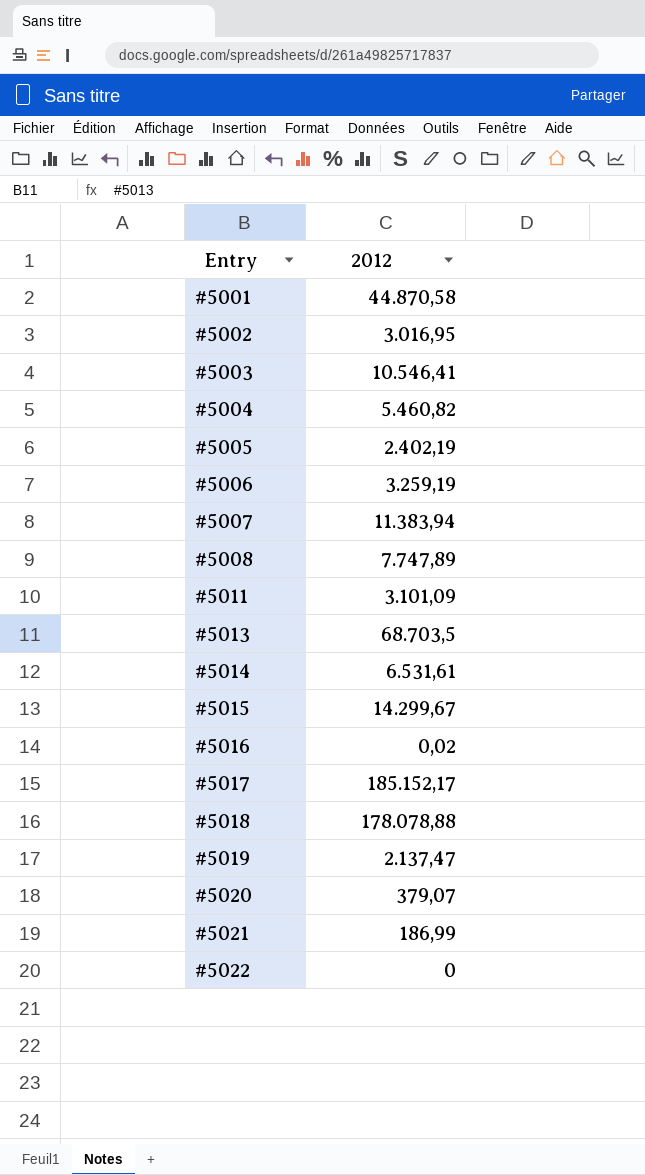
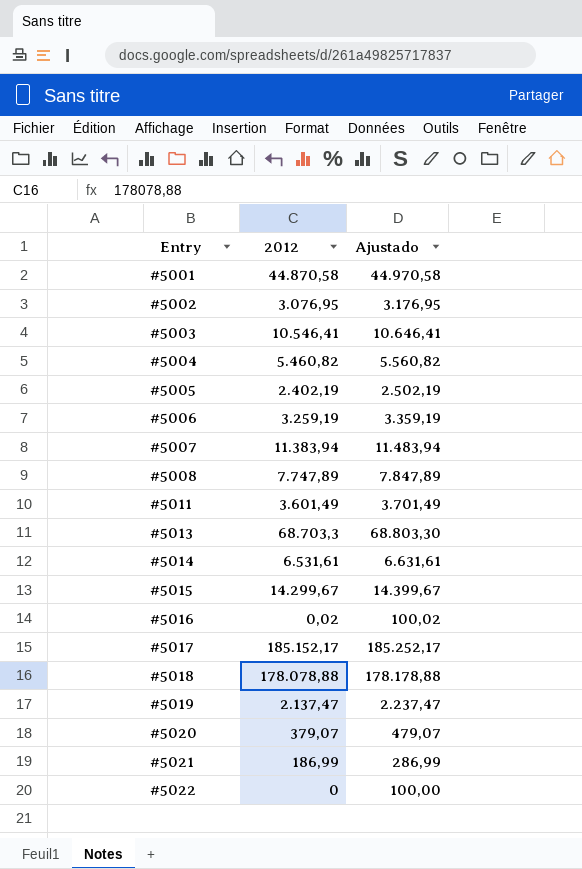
column Ajustado | formula: none -> [2012] + 100
#5002 | 2012: 3.016,95 -> 3.076,95
#5011 | 2012: 3.101,09 -> 3.601,49
#5013 | 2012: 68.703,5 -> 68.703,3

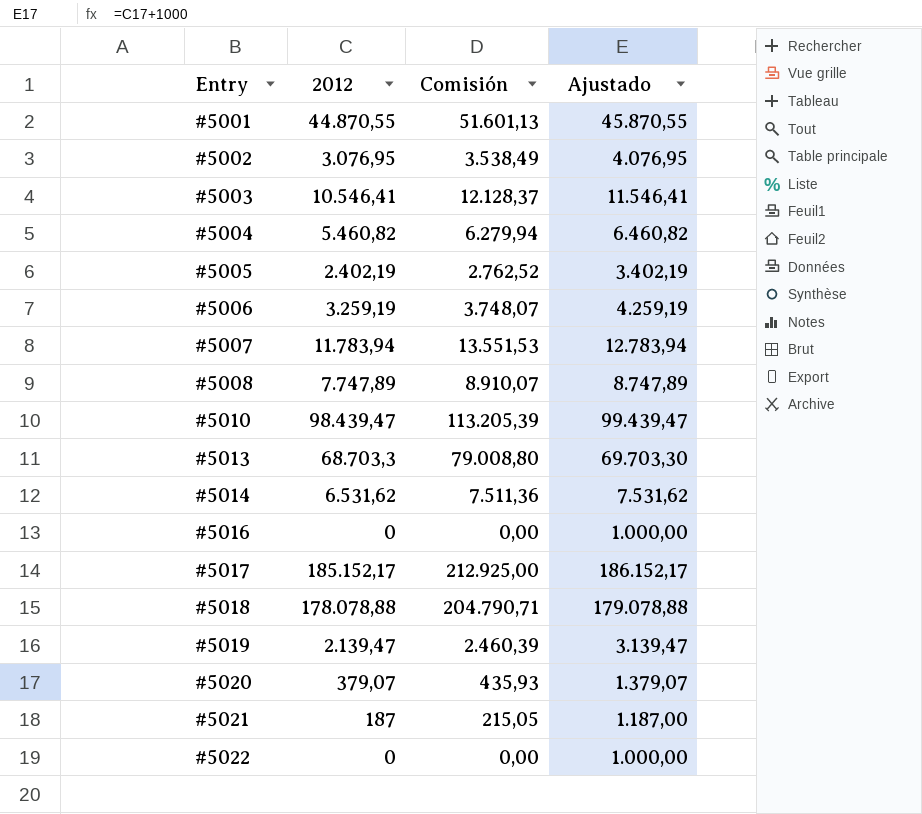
column Comisión | formula: none -> [2012] * 1,15
column Ajustado | formula: [2012] + 100 -> [2012] + 1000
row #5011: 3.601,49 | 3.701,49 -> none
row #5015: 14.299,67 | 14.399,67 -> none
#5001 | 2012: 44.870,58 -> 44.870,55
#5007 | 2012: 11.383,94 -> 11.783,94
row #5010: none -> 98.439,47 | 113.205,39 | 99.439,47
#5014 | 2012: 6.531,61 -> 6.531,62
#5016 | 2012: 0,02 -> 0
#5019 | 2012: 2.137,47 -> 2.139,47
#5021 | 2012: 186,99 -> 187

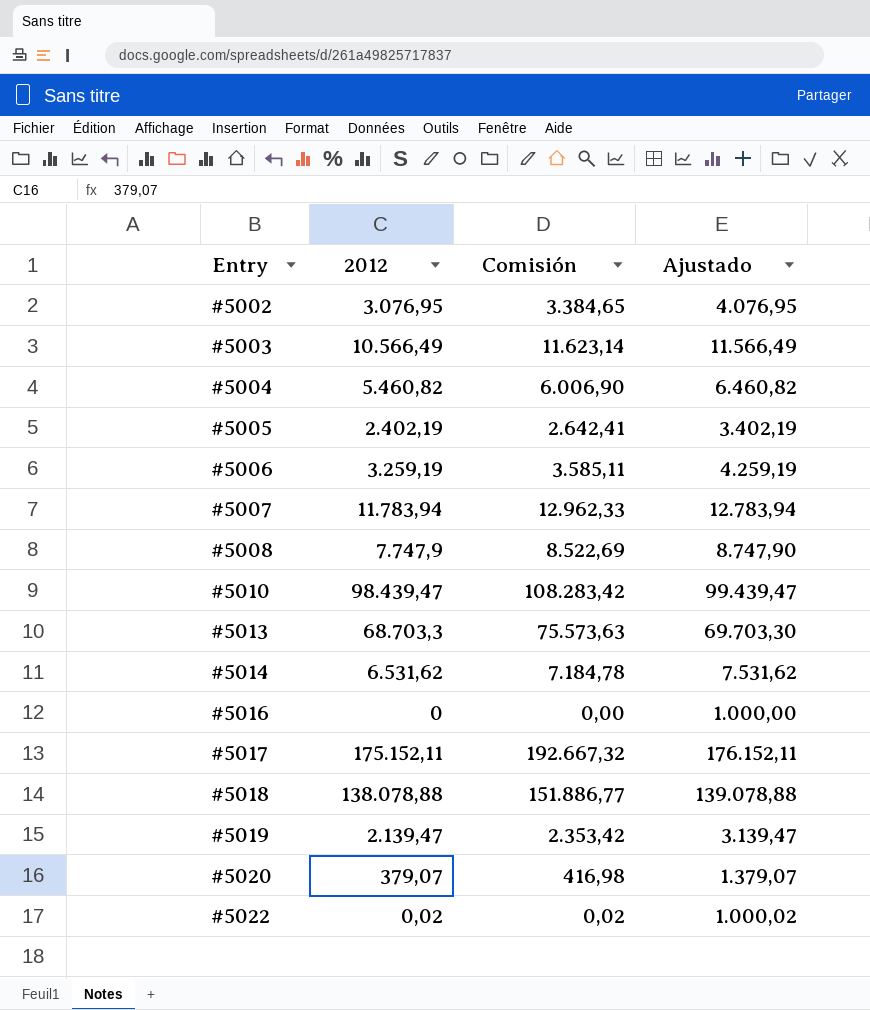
column Comisión | formula: [2012] * 1,15 -> [2012] * 1,1
row #5001: 44.870,55 | 51.601,13 | 45.870,55 -> none
row #5021: 187 | 215,05 | 1.187,00 -> none
#5003 | 2012: 10.546,41 -> 10.566,49
#5003 | Ajustado: 11.546,41 -> 11.566,49
#5008 | 2012: 7.747,89 -> 7.747,9
#5008 | Ajustado: 8.747,89 -> 8.747,90
#5017 | 2012: 185.152,17 -> 175.152,11
#5017 | Ajustado: 186.152,17 -> 176.152,11
#5018 | 2012: 178.078,88 -> 138.078,88
#5018 | Ajustado: 179.078,88 -> 139.078,88
#5022 | 2012: 0 -> 0,02
#5022 | Ajustado: 1.000,00 -> 1.000,02

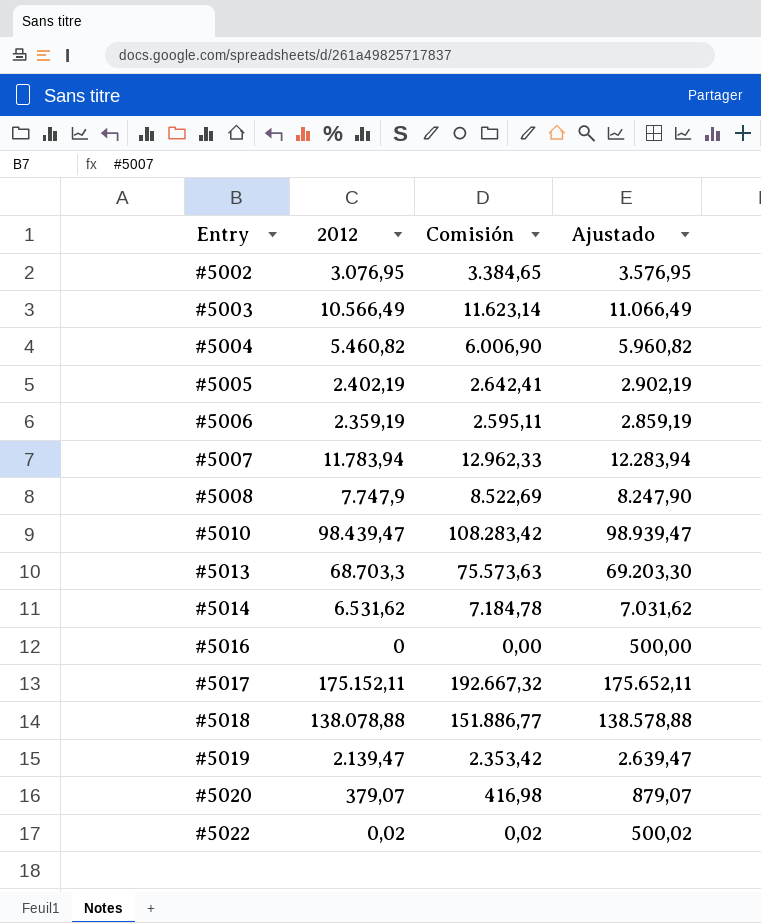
column Ajustado | formula: [2012] + 1000 -> [2012] + 500
#5006 | 2012: 3.259,19 -> 2.359,19
#5006 | Comisión: 3.585,11 -> 2.595,11

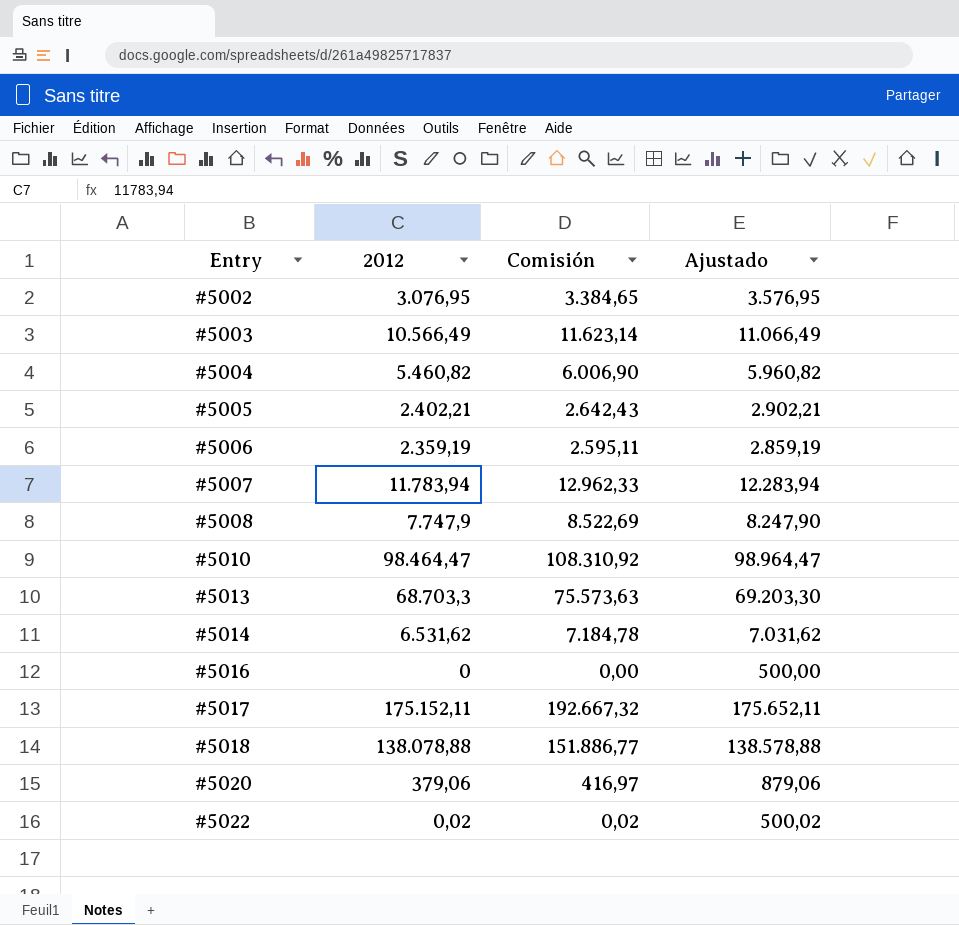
row #5019: 2.139,47 | 2.353,42 | 2.639,47 -> none
#5005 | 2012: 2.402,19 -> 2.402,21
#5005 | Comisión: 2.642,41 -> 2.642,43
#5005 | Ajustado: 2.902,19 -> 2.902,21
#5010 | 2012: 98.439,47 -> 98.464,47
#5010 | Comisión: 108.283,42 -> 108.310,92
#5010 | Ajustado: 98.939,47 -> 98.964,47
#5020 | 2012: 379,07 -> 379,06
#5020 | Comisión: 416,98 -> 416,97
#5020 | Ajustado: 879,07 -> 879,06

